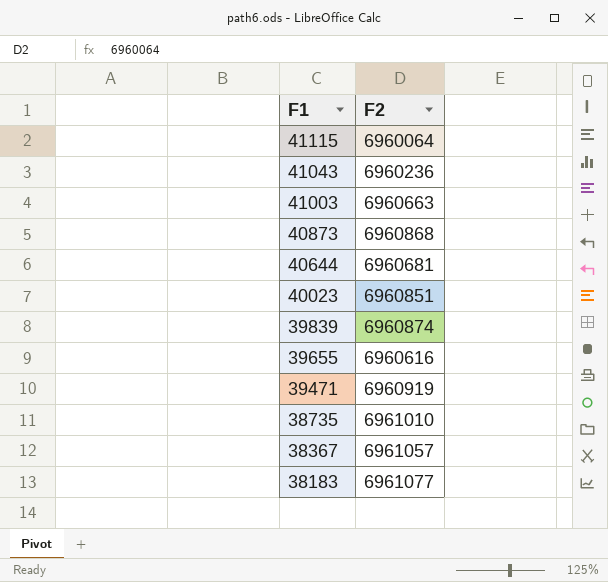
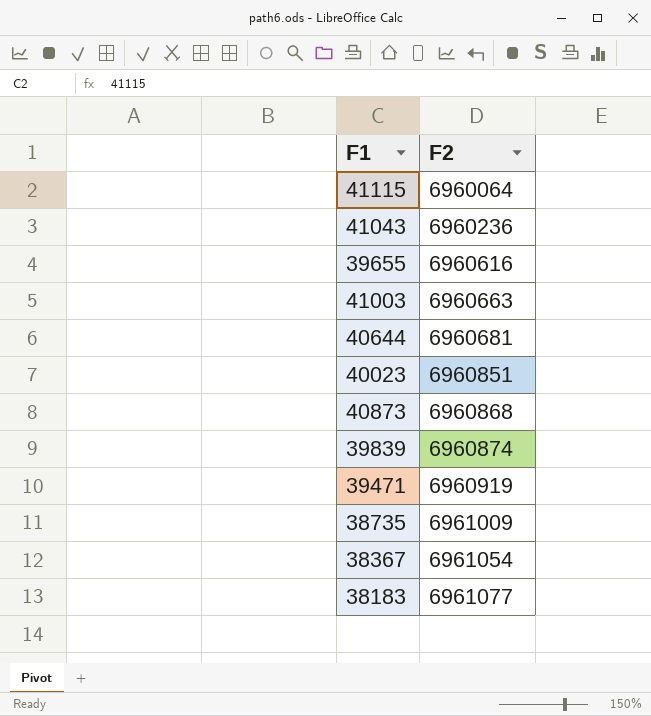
row order: F1 descending -> F2 ascending
38735 | F2: 6961010 -> 6961009
38367 | F2: 6961057 -> 6961054

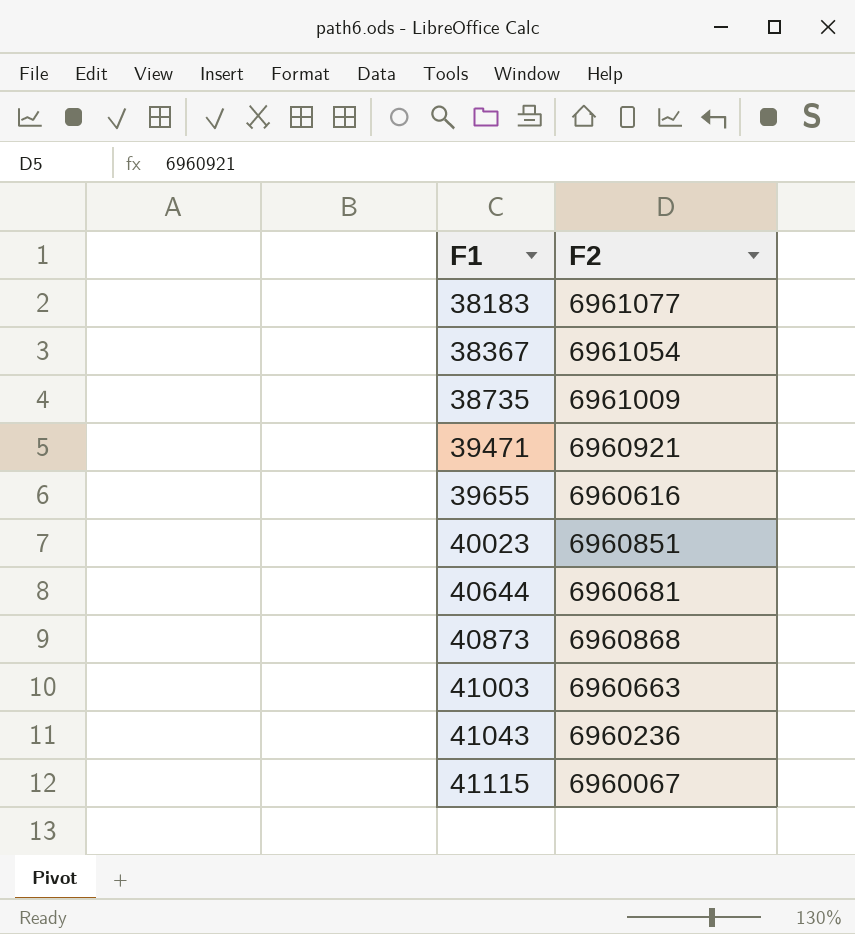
row order: F2 ascending -> F1 ascending
row 39839: 6960874 -> none
39471 | F2: 6960919 -> 6960921
41115 | F2: 6960064 -> 6960067

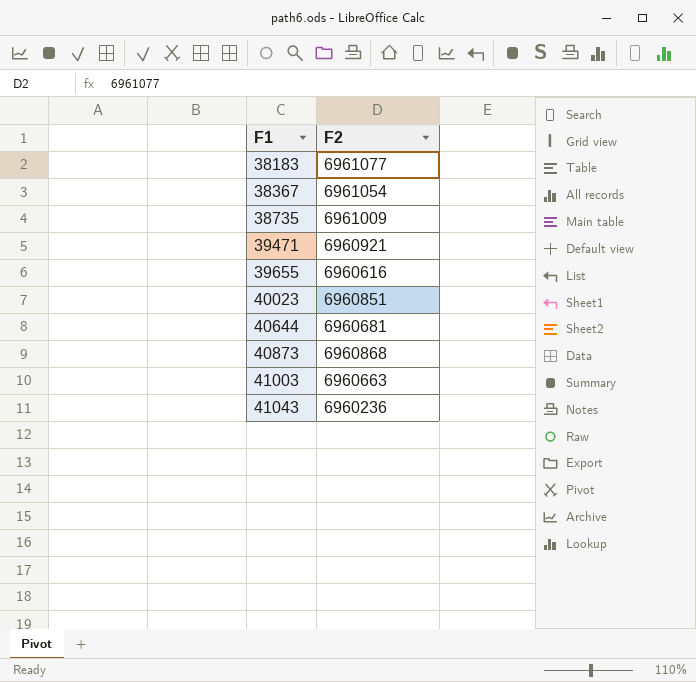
row 41115: 6960067 -> none

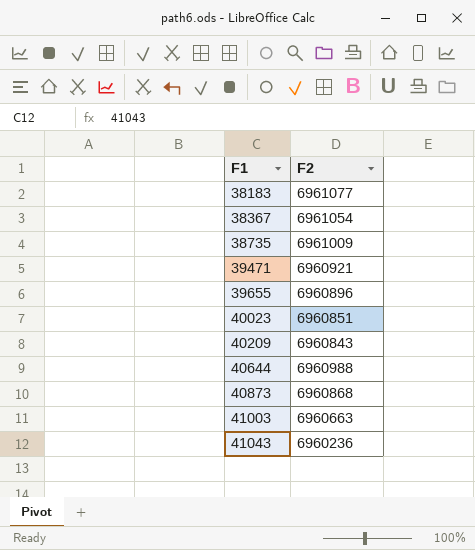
39655 | F2: 6960616 -> 6960896
row 40209: none -> 6960843
40644 | F2: 6960681 -> 6960988

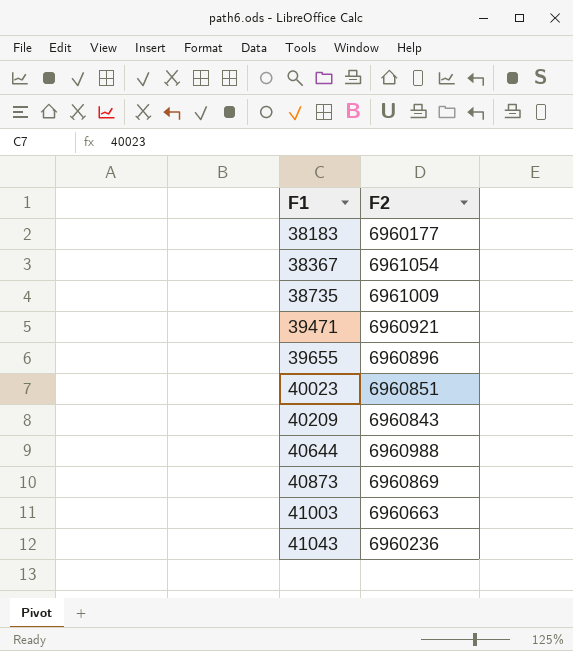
38183 | F2: 6961077 -> 6960177
40873 | F2: 6960868 -> 6960869

